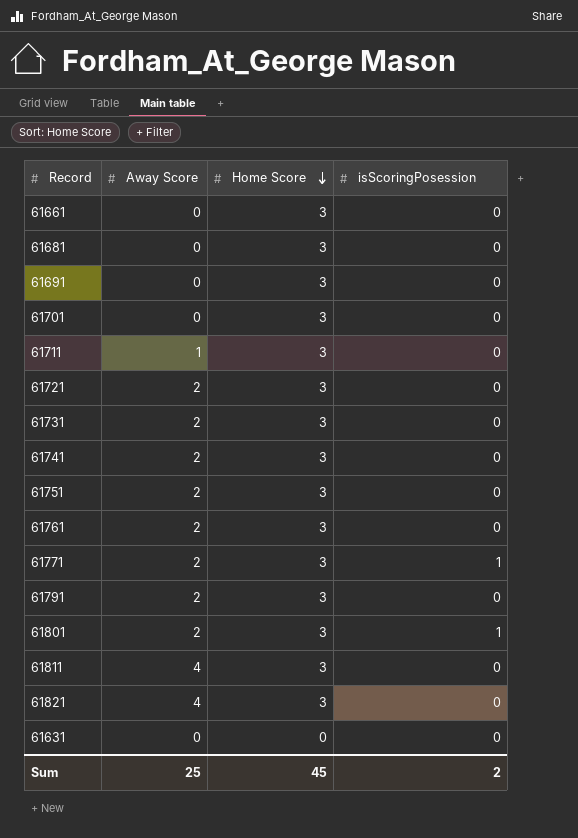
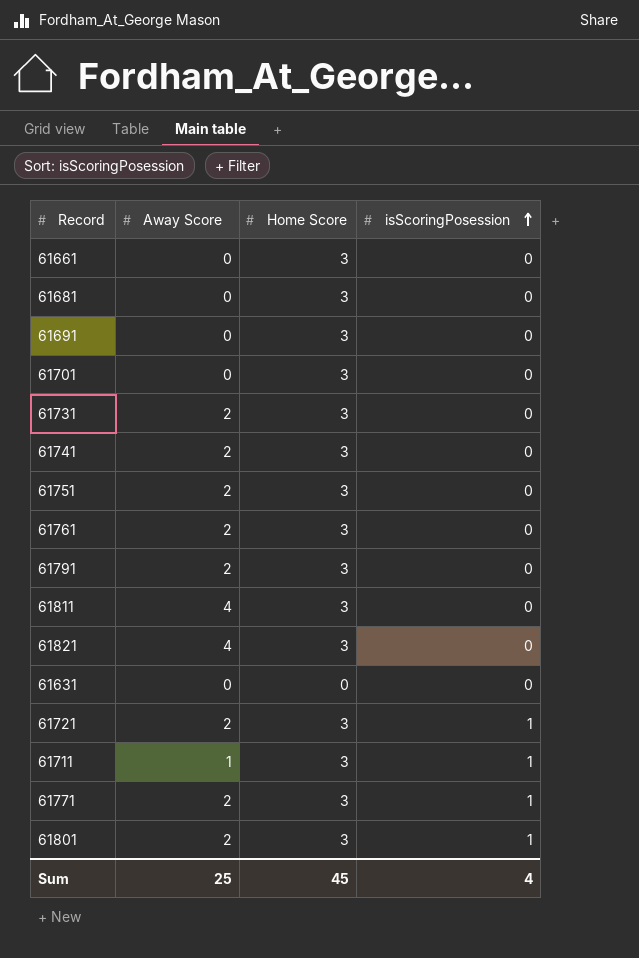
row order: Home Score descending -> isScoringPosession ascending
61721 | isScoringPosession: 0 -> 1
61711 | isScoringPosession: 0 -> 1
Sum | isScoringPosession: 2 -> 4

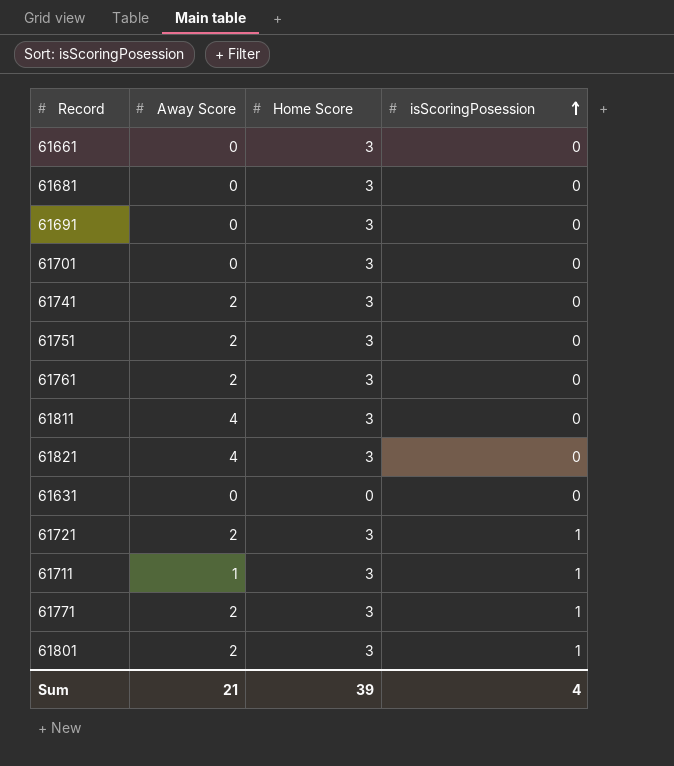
row 61731: 2 | 3 | 0 -> none
row 61791: 2 | 3 | 0 -> none
Sum | Away Score: 25 -> 21
Sum | Home Score: 45 -> 39

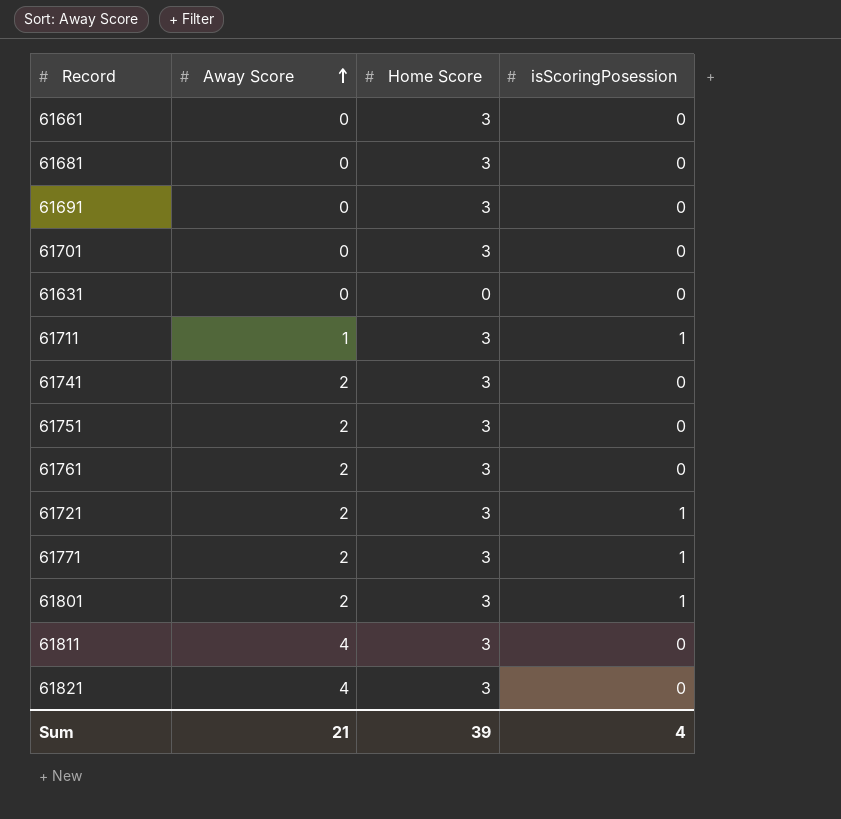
row order: isScoringPosession ascending -> Away Score ascending

